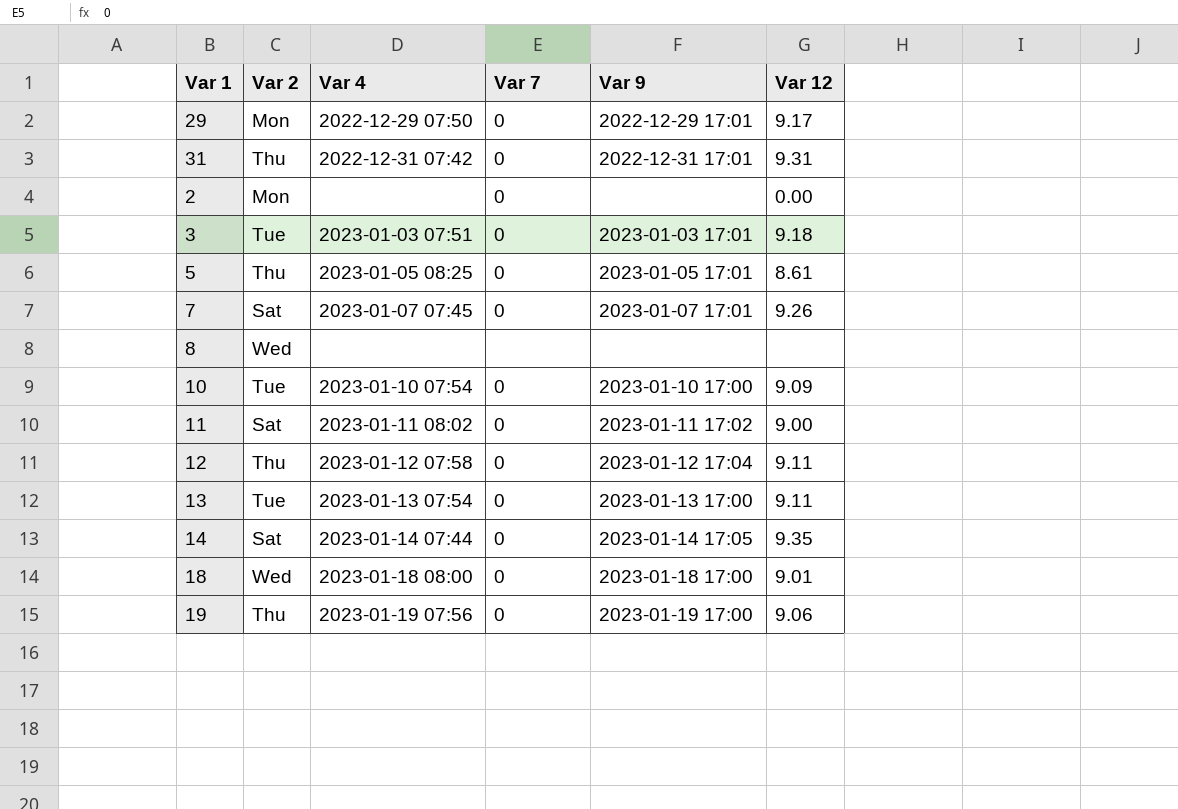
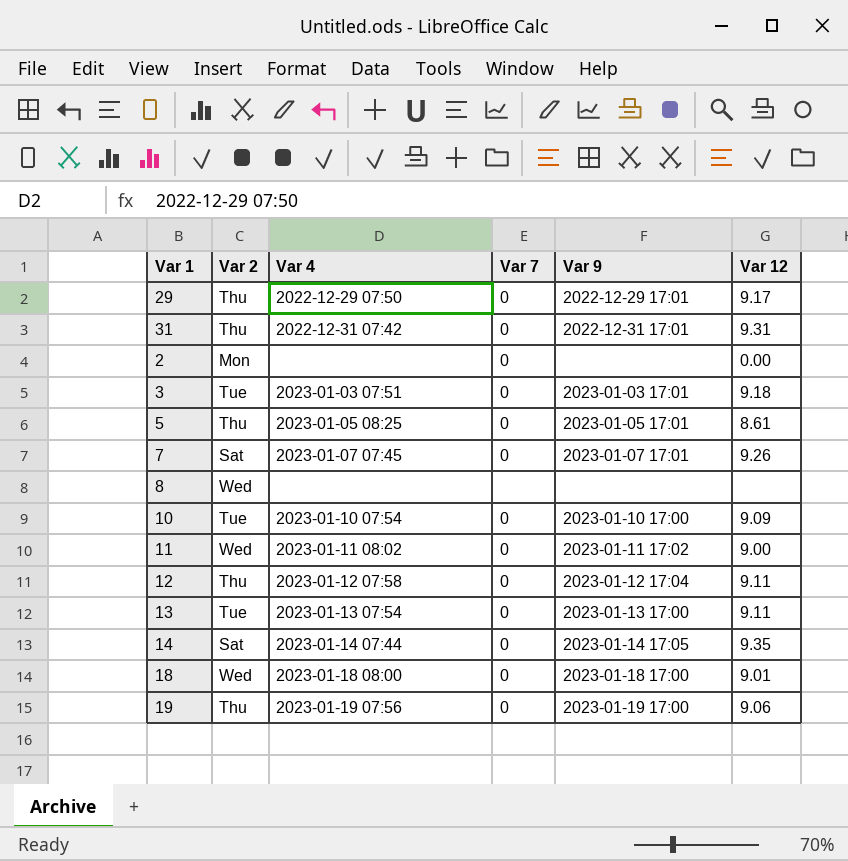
29 | Var 2: Mon -> Thu
11 | Var 2: Sat -> Wed

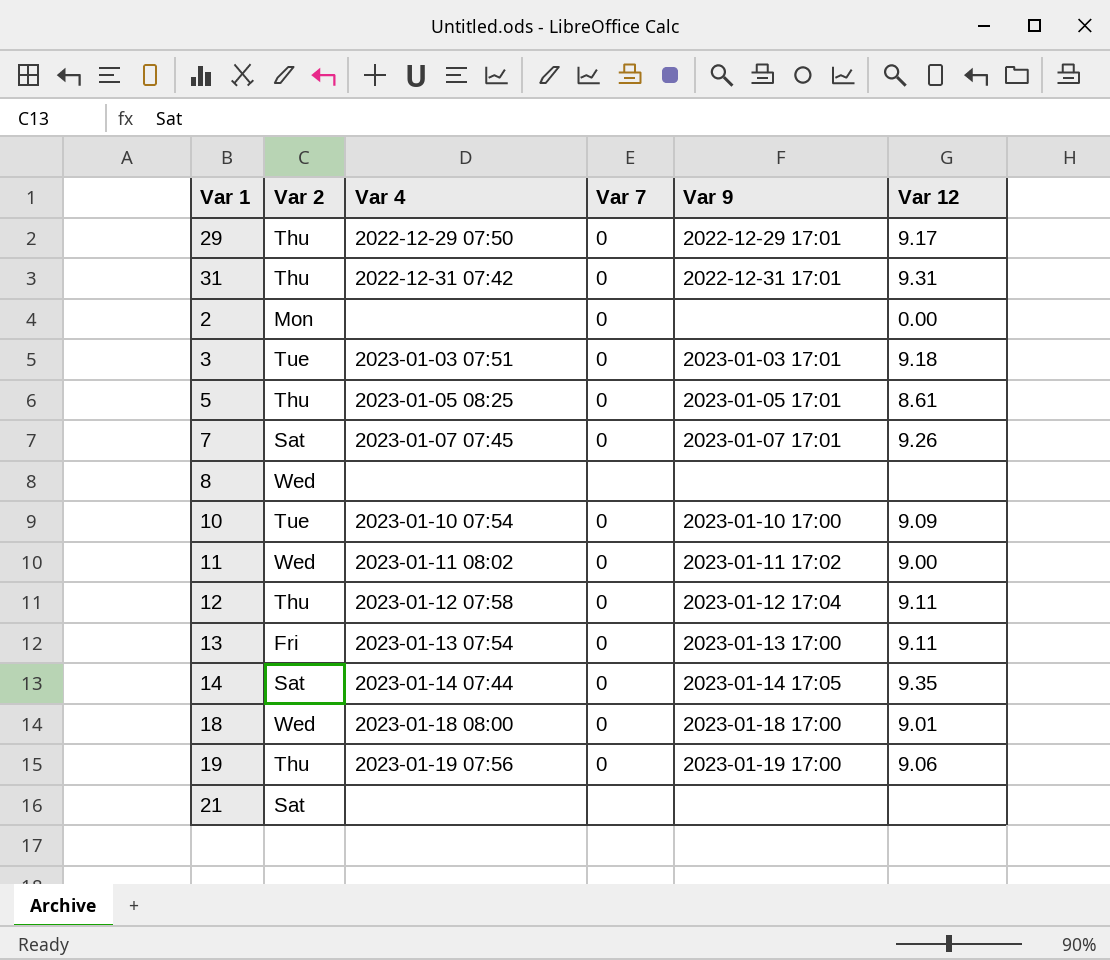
13 | Var 2: Tue -> Fri
row 21: none -> Sat | none | none | none | none

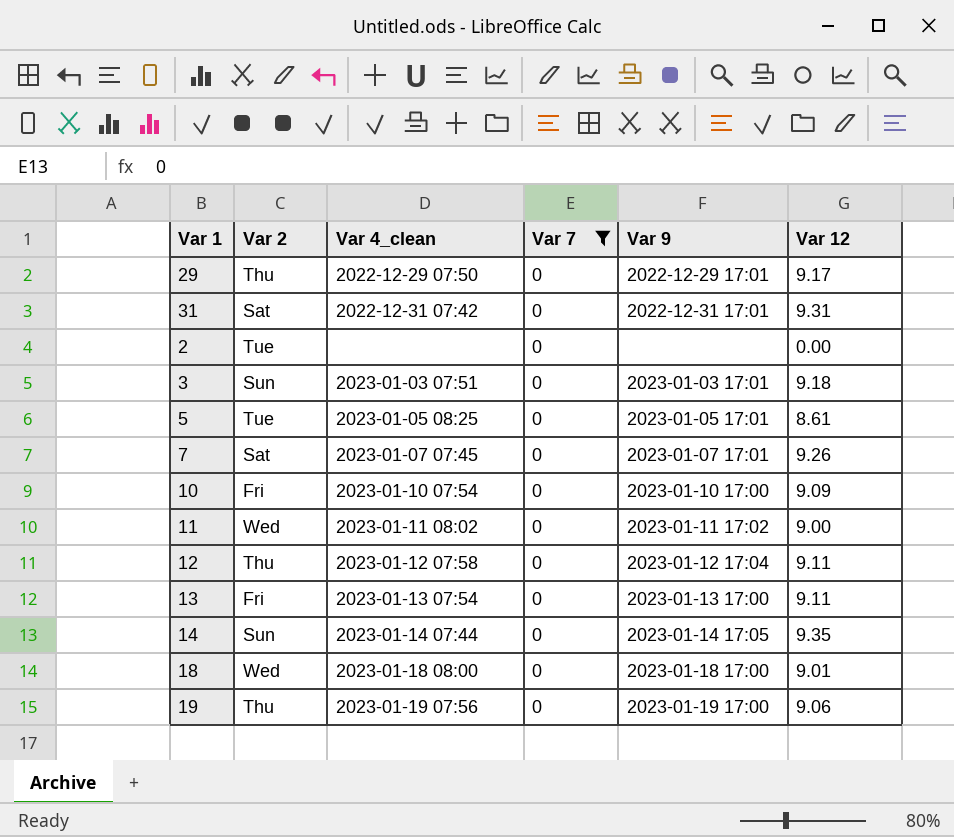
filter: none -> Var 7 = 0
column name: Var 4 -> Var 4_clean
31 | Var 2: Thu -> Sat
2 | Var 2: Mon -> Tue
3 | Var 2: Tue -> Sun
5 | Var 2: Thu -> Tue
10 | Var 2: Tue -> Fri
14 | Var 2: Sat -> Sun

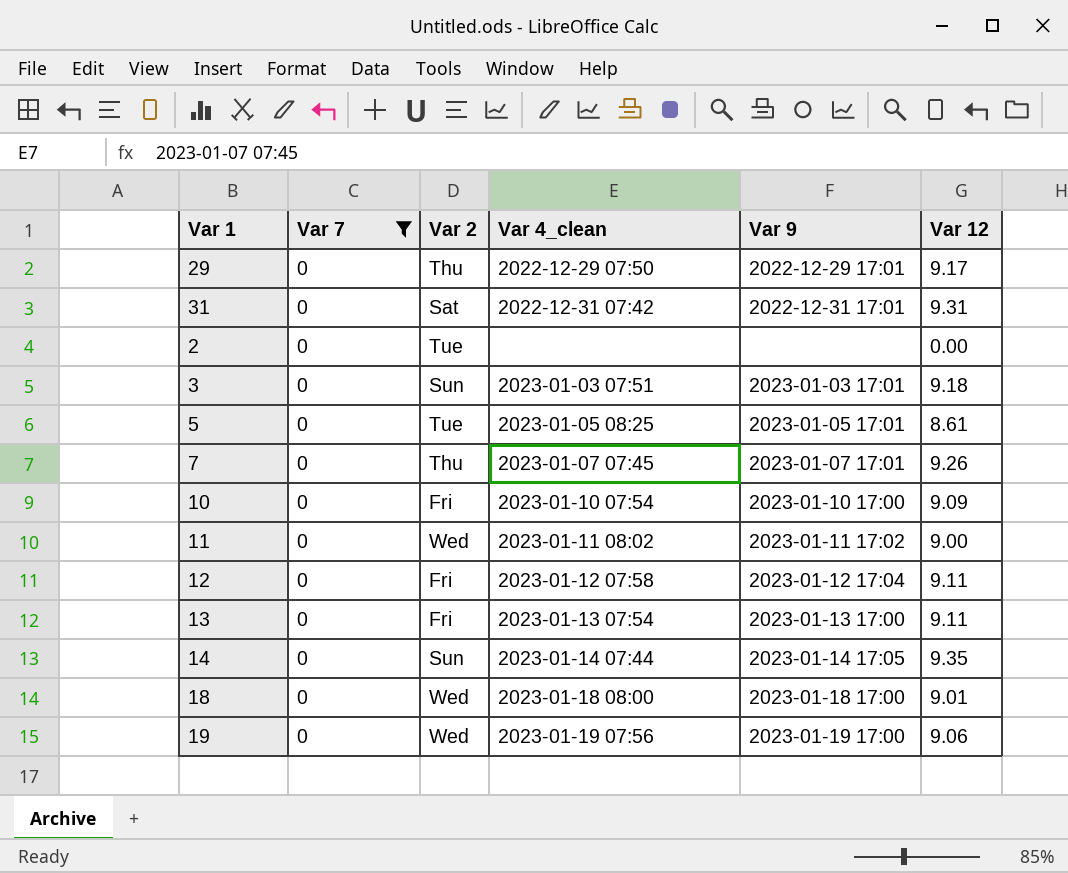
column Var 7 | position: 4 -> 2
7 | Var 2: Sat -> Thu
12 | Var 2: Thu -> Fri
19 | Var 2: Thu -> Wed

